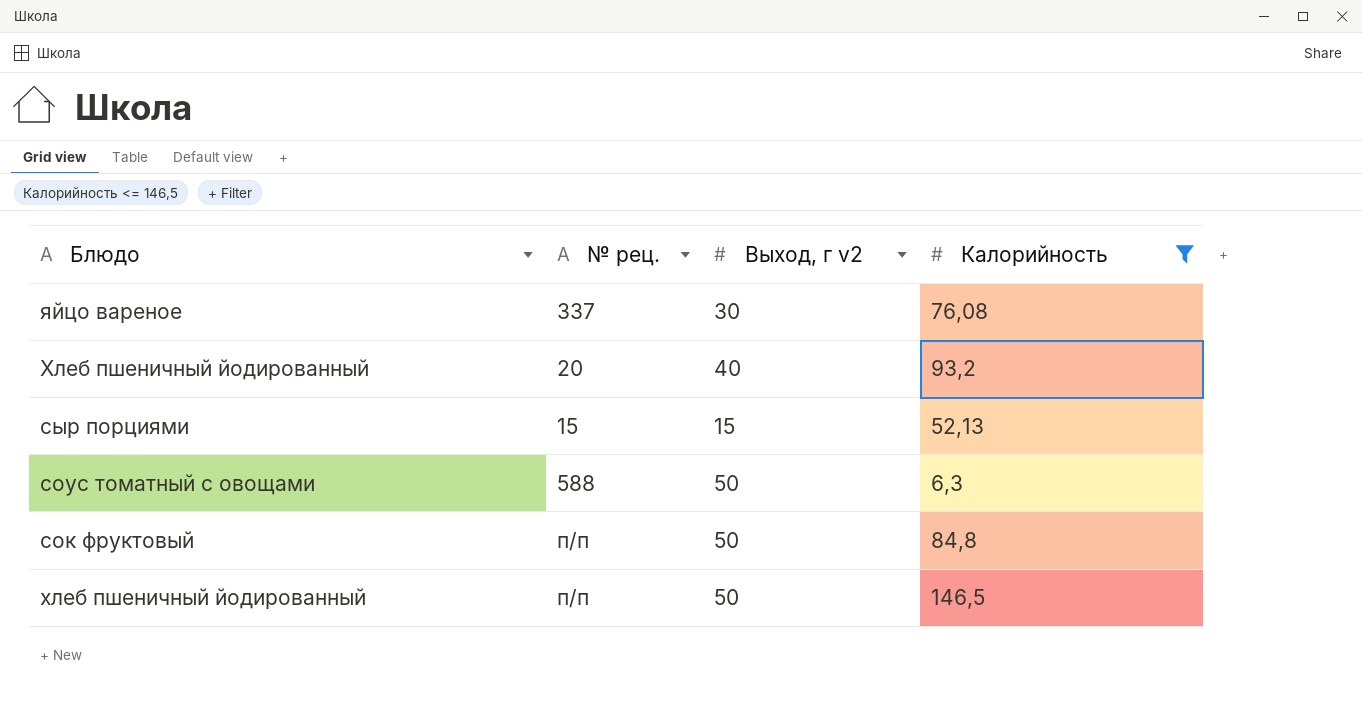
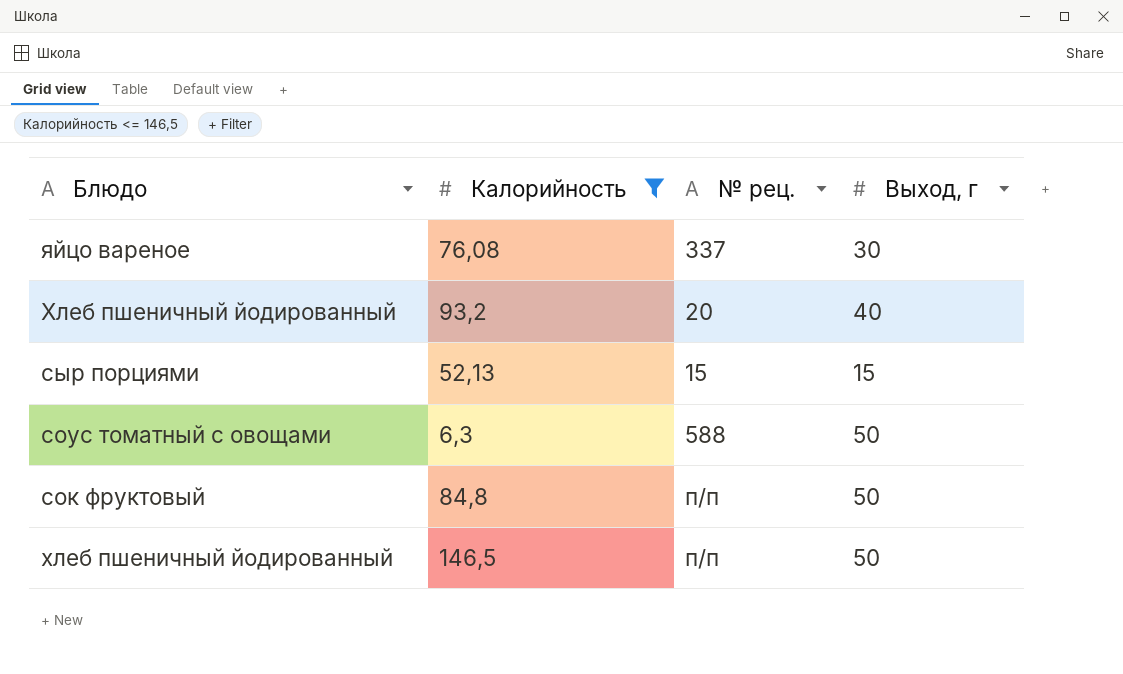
column Калорийность | position: 4 -> 2
column name: Выход, г v2 -> Выход, г

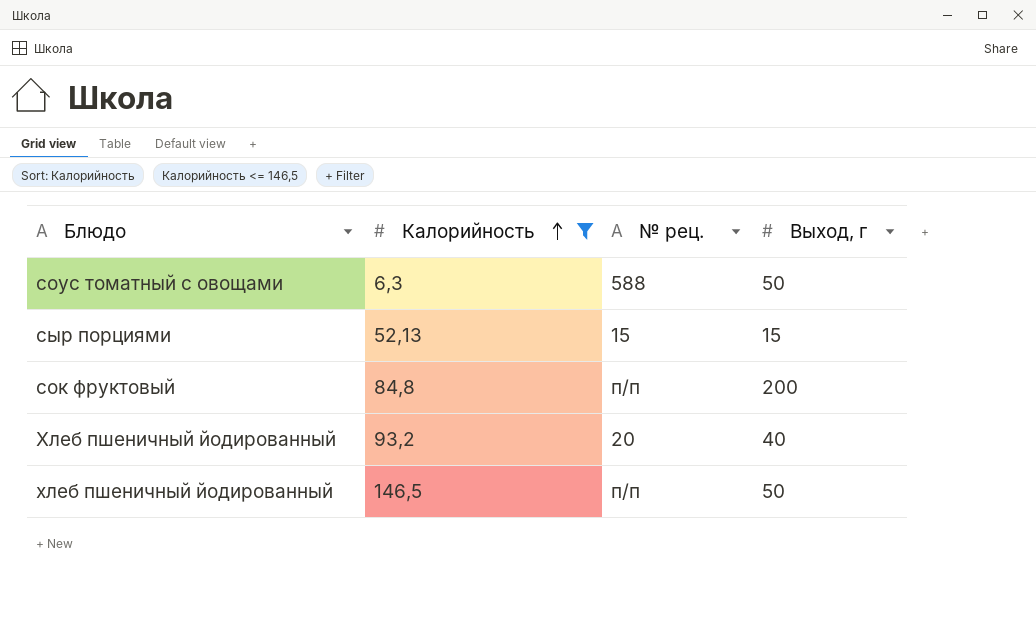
row order: none -> Калорийность ascending
row яйцо вареное: 76,08 | 337 | 30 -> none
сок фруктовый | Выход, г: 50 -> 200

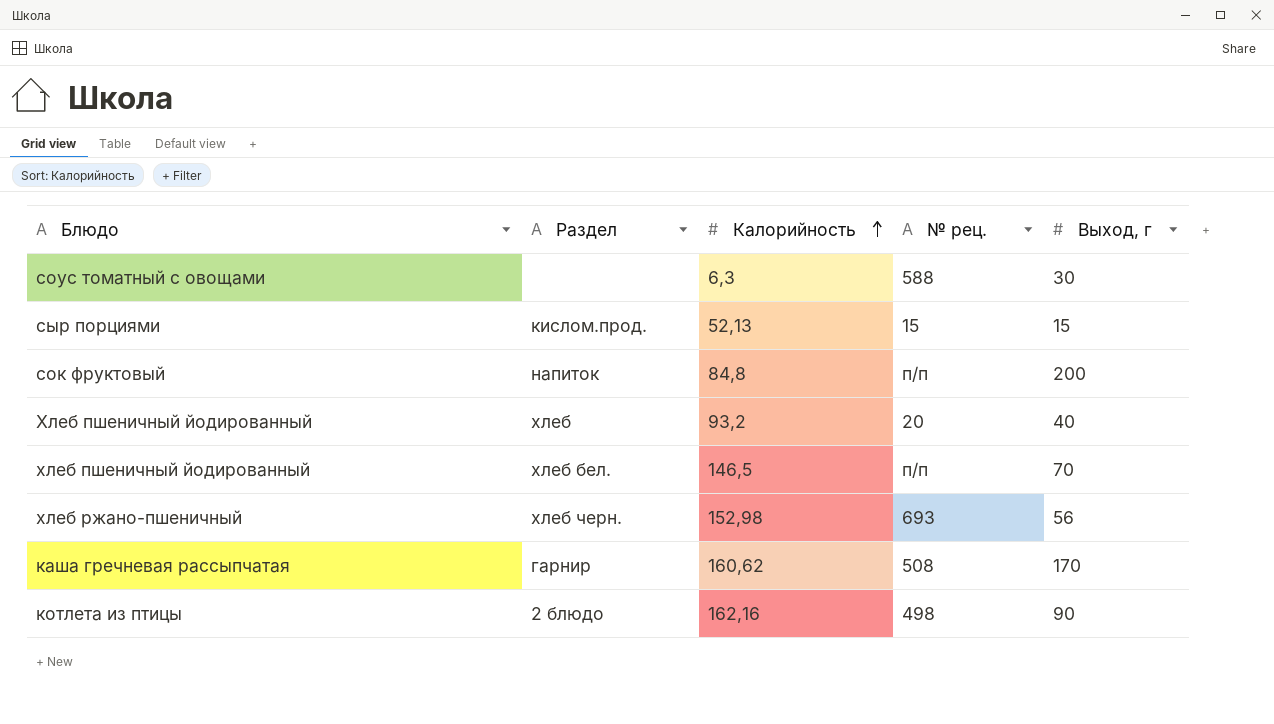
filter: Калорийность <= 146,5 -> none
column Раздел | position: none -> 2
соус томатный с овощами | Выход, г: 50 -> 30
хлеб пшеничный йодированный | Выход, г: 50 -> 70

